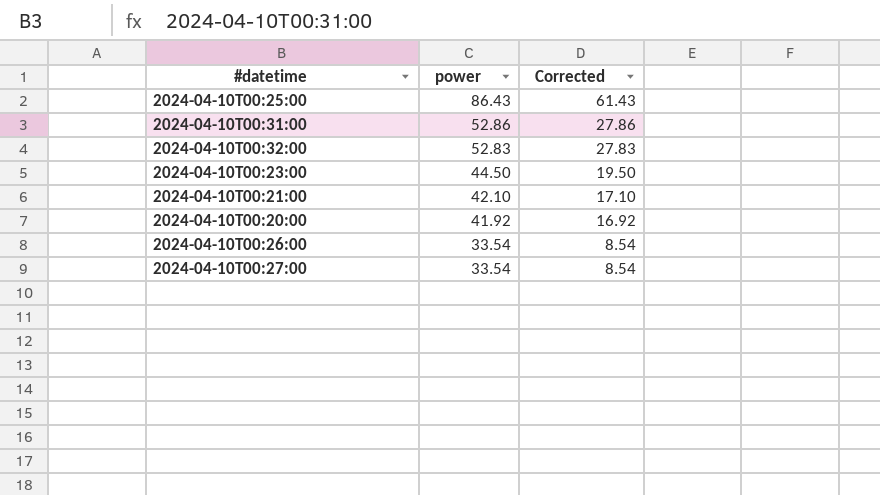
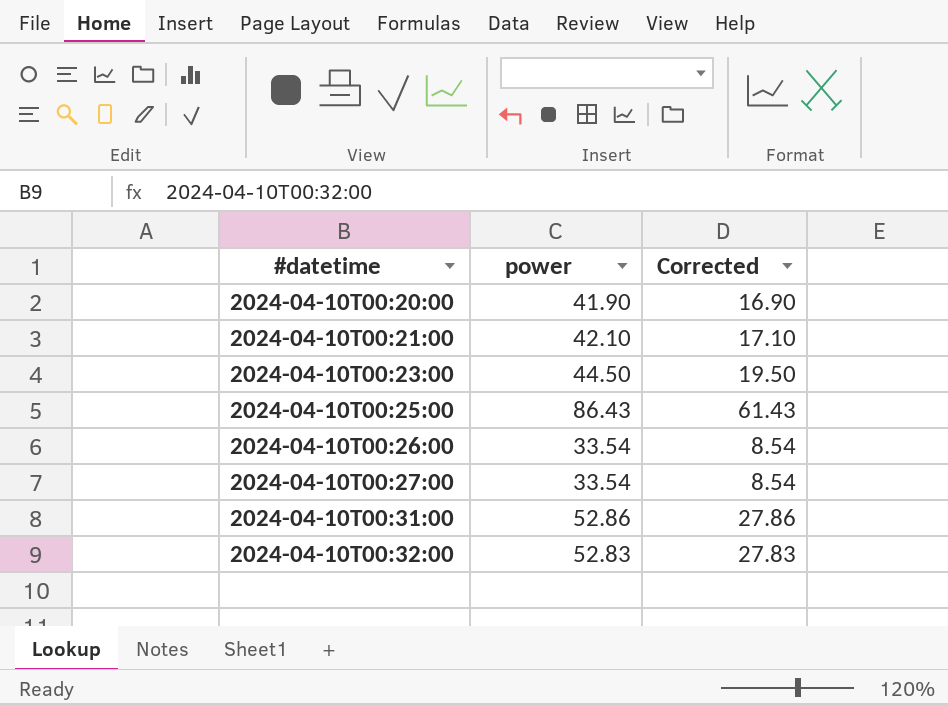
row order: power descending -> #datetime ascending
2024-04-10T00:20:00 | power: 41.92 -> 41.90
2024-04-10T00:20:00 | Corrected: 16.92 -> 16.90

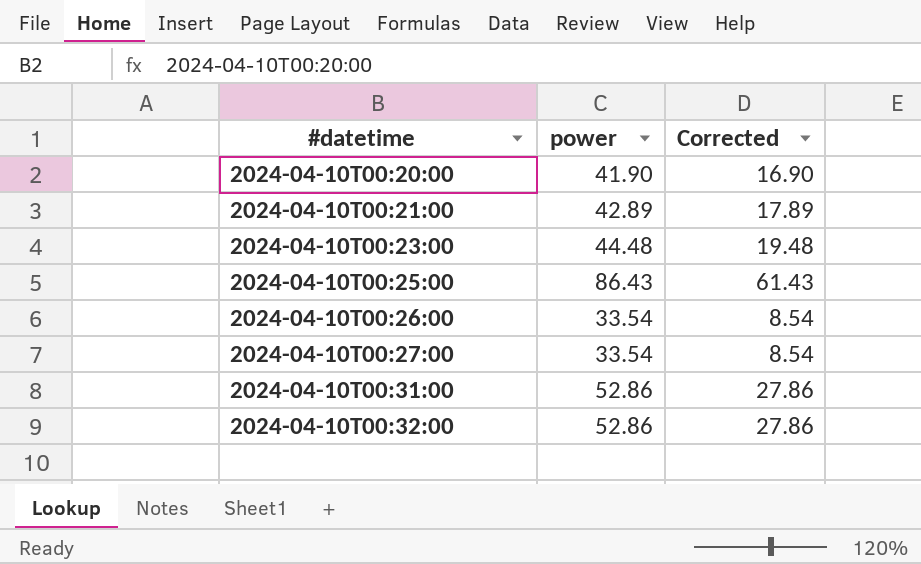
2024-04-10T00:21:00 | power: 42.10 -> 42.89
2024-04-10T00:21:00 | Corrected: 17.10 -> 17.89
2024-04-10T00:23:00 | power: 44.50 -> 44.48
2024-04-10T00:23:00 | Corrected: 19.50 -> 19.48
2024-04-10T00:32:00 | power: 52.83 -> 52.86
2024-04-10T00:32:00 | Corrected: 27.83 -> 27.86

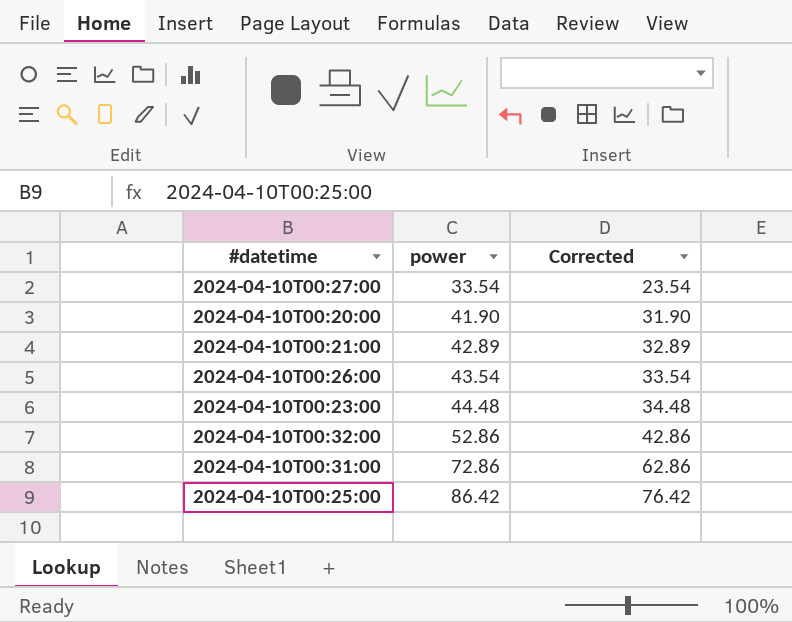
row order: #datetime ascending -> power ascending
column Corrected | formula: [power] - 25 -> [power] - 10
2024-04-10T00:26:00 | power: 33.54 -> 43.54
2024-04-10T00:31:00 | power: 52.86 -> 72.86
2024-04-10T00:25:00 | power: 86.43 -> 86.42

